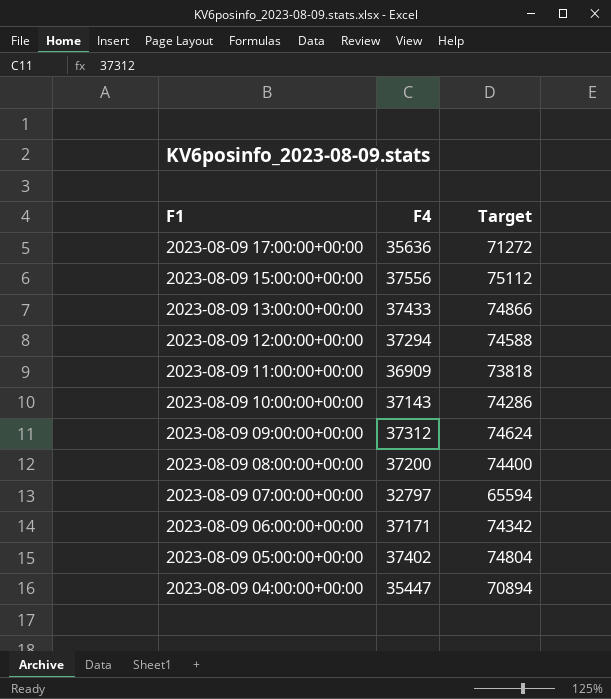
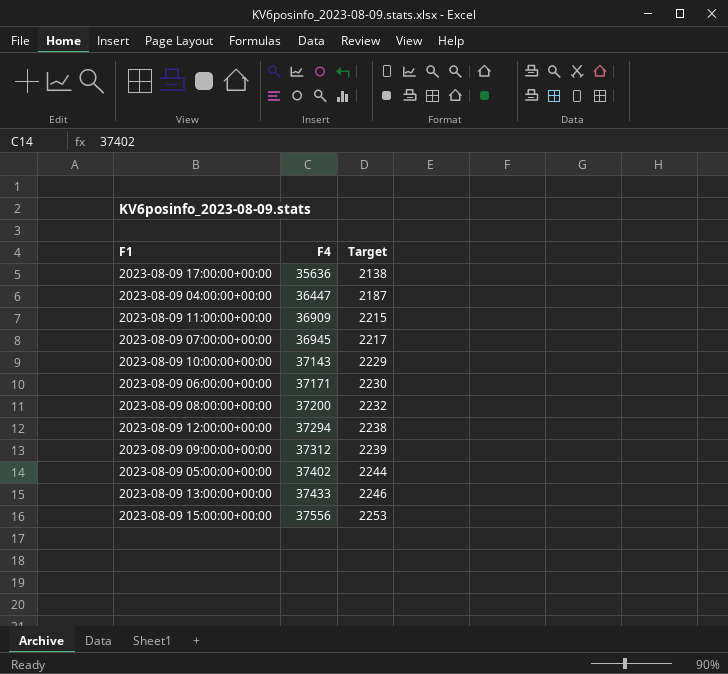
row order: F1 descending -> F4 ascending
column Target | formula: [F4] * 2 -> [F4] * 0.06
2023-08-09 04:00:00+00:00 | F4: 35447 -> 36447
2023-08-09 07:00:00+00:00 | F4: 32797 -> 36945

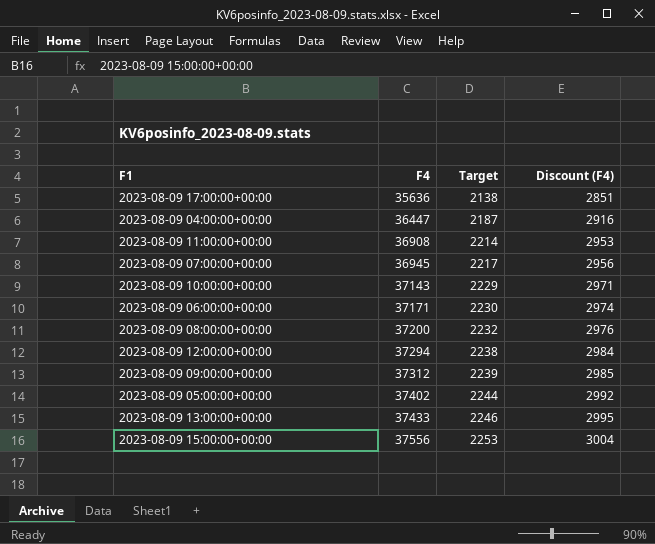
column Discount (F4) | formula: none -> [F4] * 0.08
2023-08-09 11:00:00+00:00 | F4: 36909 -> 36908
2023-08-09 11:00:00+00:00 | Target: 2215 -> 2214

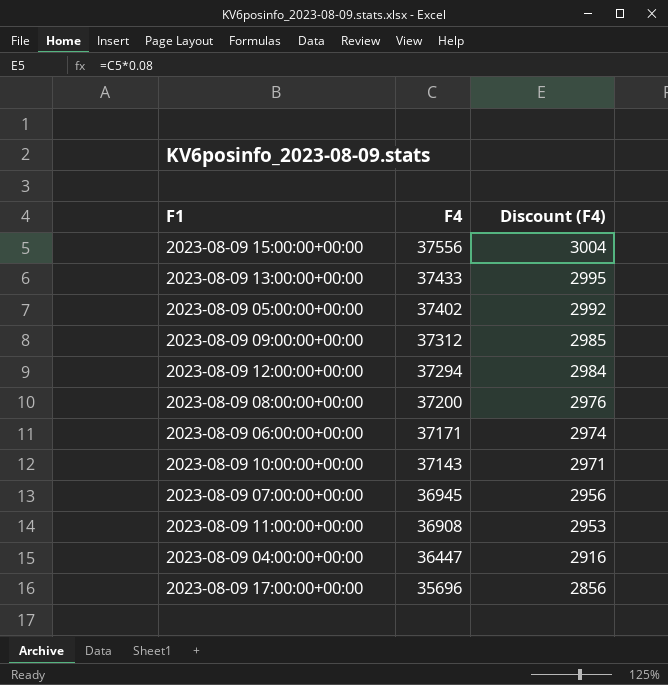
row order: F4 ascending -> F4 descending
column Target | formula: [F4] * 0.06 -> none
2023-08-09 17:00:00+00:00 | F4: 35636 -> 35696
2023-08-09 17:00:00+00:00 | Discount (F4): 2851 -> 2856

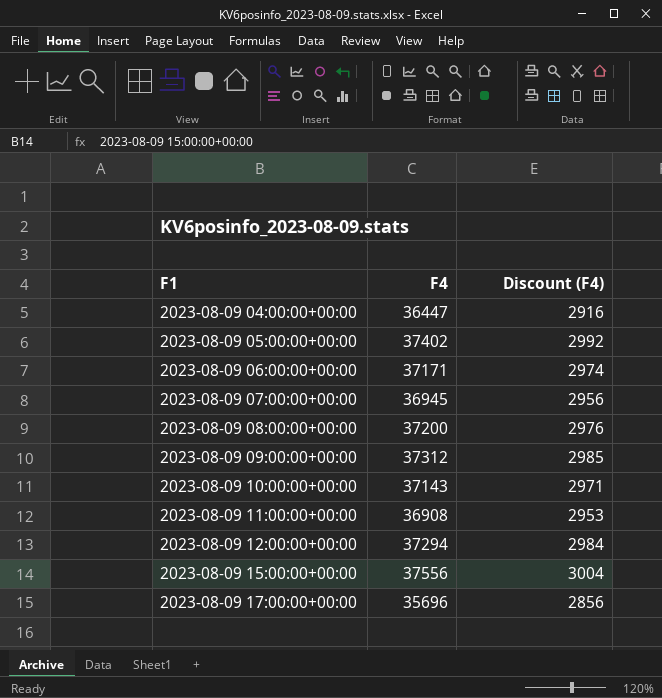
row order: F4 descending -> F1 ascending
row 2023-08-09 13:00:00+00:00: 37433 | 2995 -> none

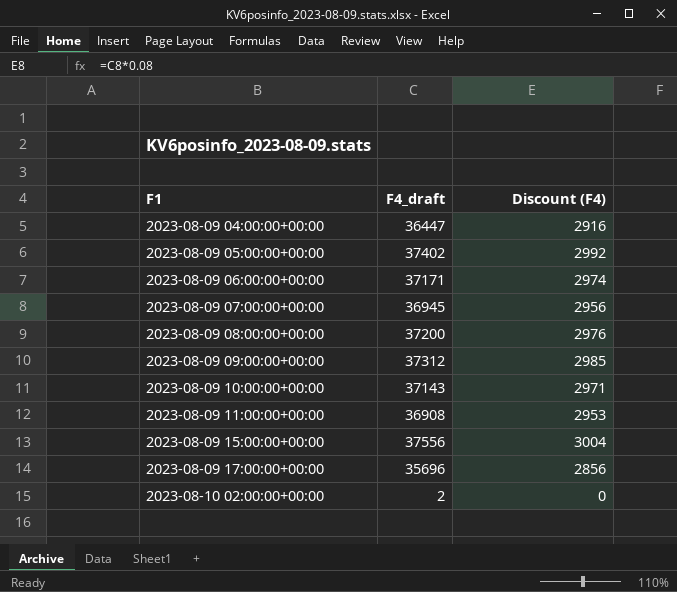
column name: F4 -> F4_draft
row 2023-08-09 12:00:00+00:00: 37294 | 2984 -> none
row 2023-08-10 02:00:00+00:00: none -> 2 | 0

